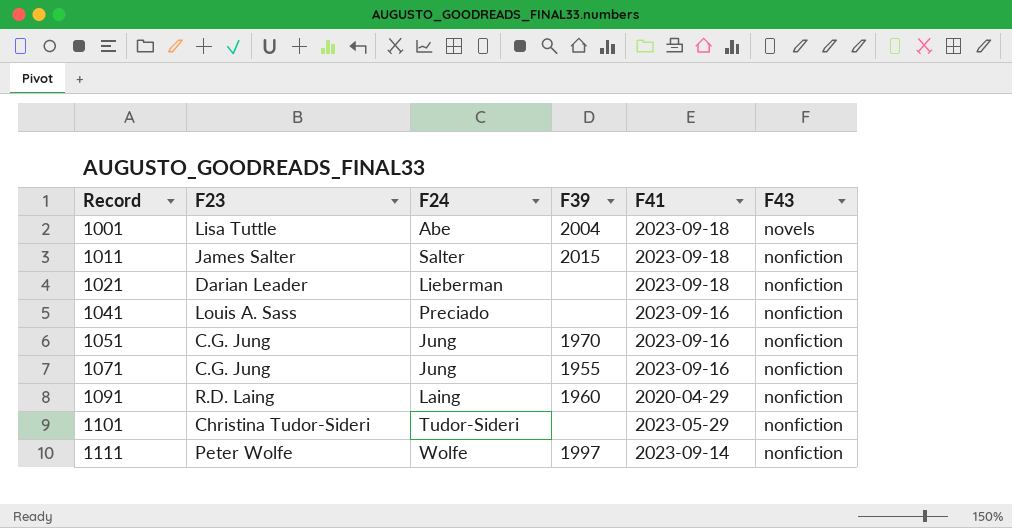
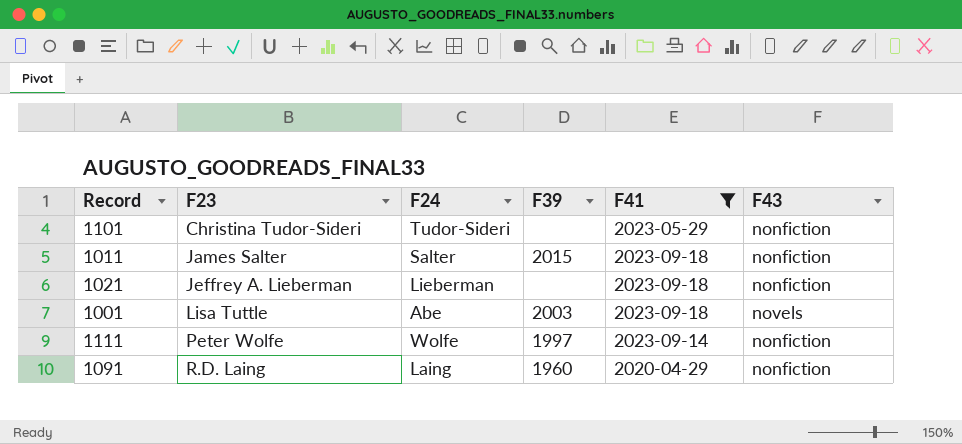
filter: none -> F41 != 2023-09-16
row order: Record ascending -> F23 ascending
1021 | F23: Darian Leader -> Jeffrey A. Lieberman
1001 | F39: 2004 -> 2003

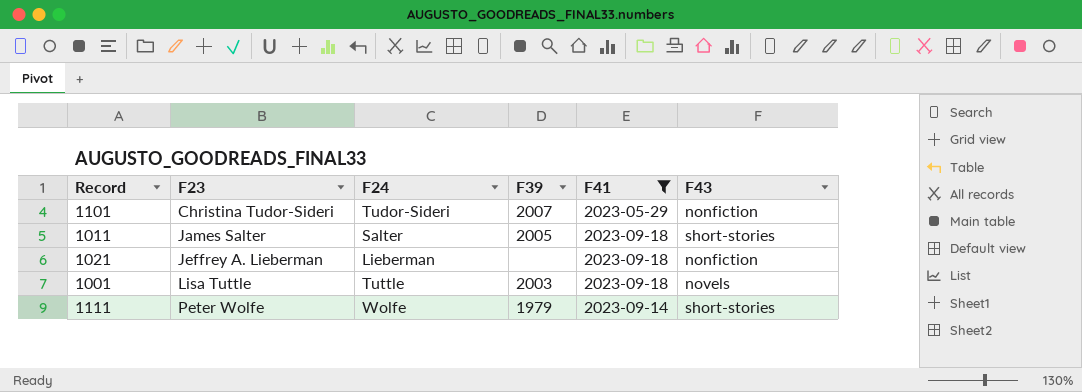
row 1091: R.D. Laing | Laing | 1960 | 2020-04-29 | nonfiction -> none
1101 | F39: none -> 2007
1011 | F39: 2015 -> 2005
1011 | F43: nonfiction -> short-stories
1001 | F24: Abe -> Tuttle
1111 | F39: 1997 -> 1979
1111 | F43: nonfiction -> short-stories

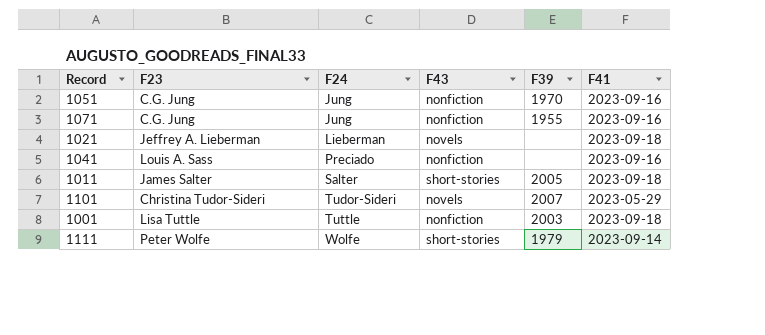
filter: F41 != 2023-09-16 -> none
row order: F23 ascending -> F24 ascending
column F43 | position: 6 -> 4
1021 | F43: nonfiction -> novels
1101 | F43: nonfiction -> novels
1001 | F43: novels -> nonfiction

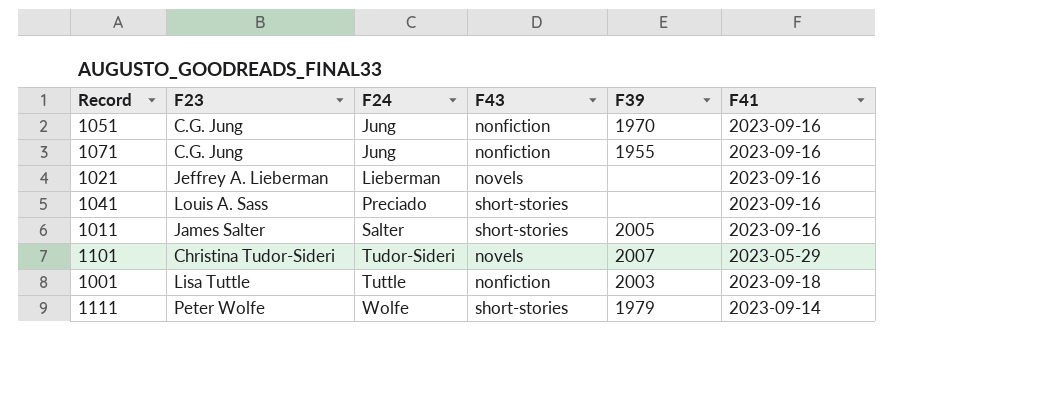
1021 | F41: 2023-09-18 -> 2023-09-16
1041 | F43: nonfiction -> short-stories
1011 | F41: 2023-09-18 -> 2023-09-16

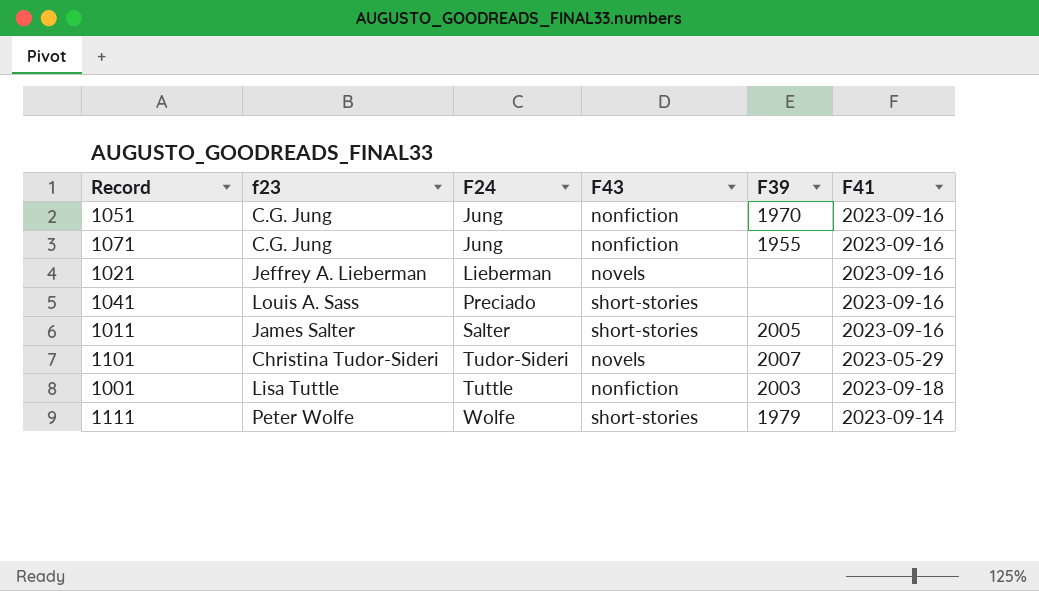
column name: F23 -> f23

